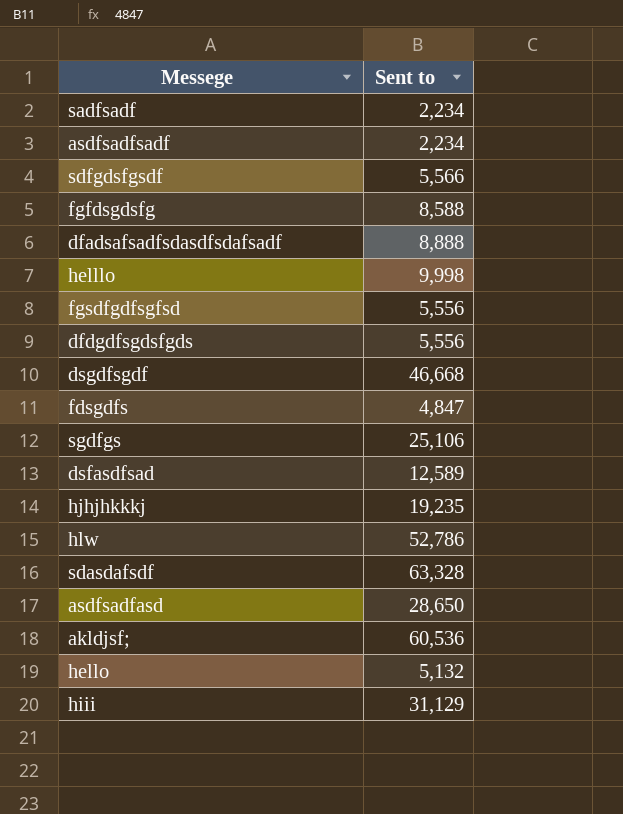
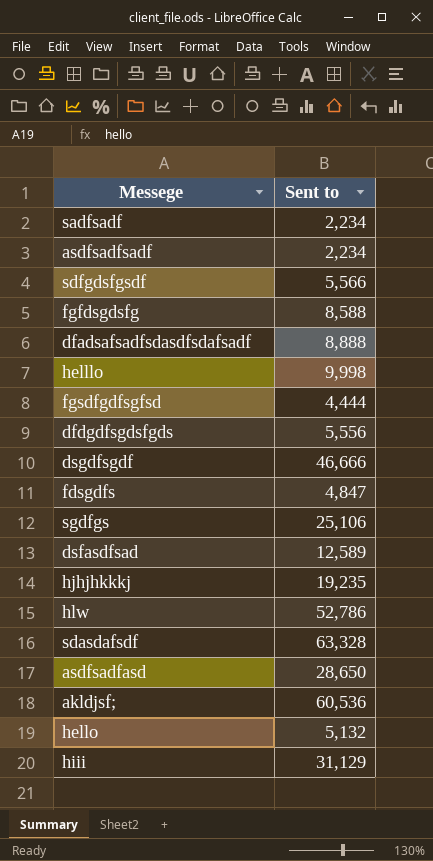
fgsdfgdfsgfsd | Sent to: 5,556 -> 4,444
dsgdfsgdf | Sent to: 46,668 -> 46,666

